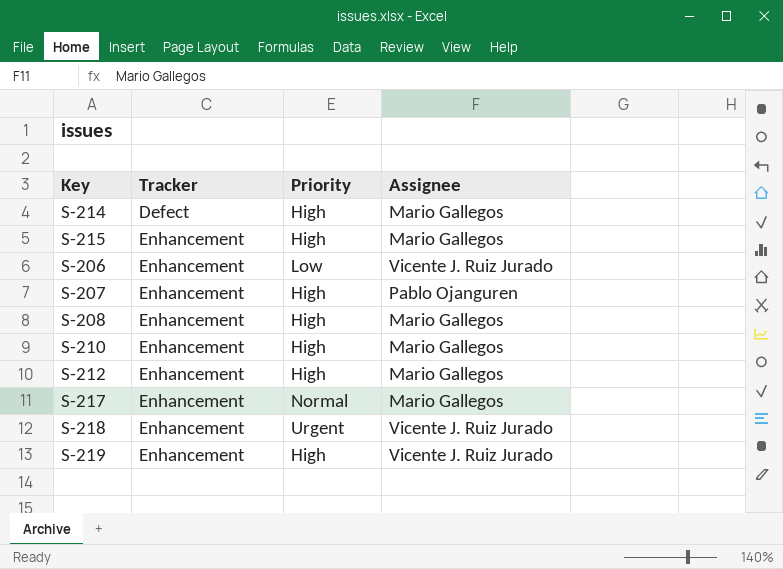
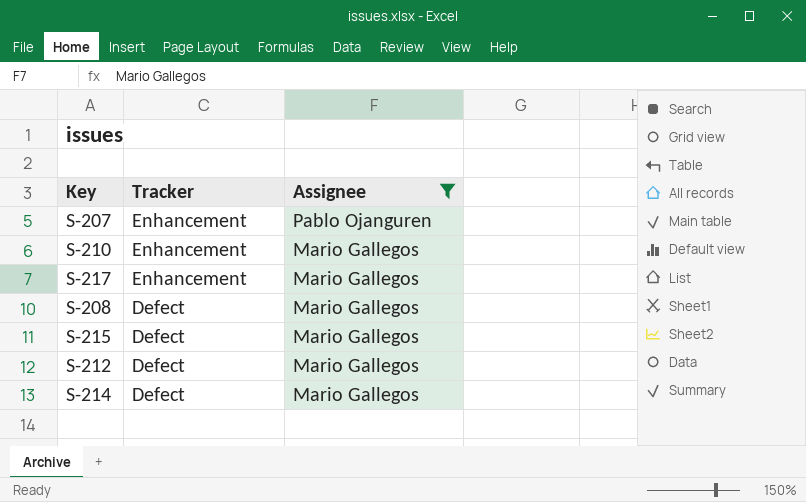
filter: none -> Assignee != Vicente J. Ruiz Jurado
row order: Tracker ascending -> Tracker descending
column Priority | position: 3 -> none
S-208 | Tracker: Enhancement -> Defect
S-215 | Tracker: Enhancement -> Defect
S-212 | Tracker: Enhancement -> Defect

